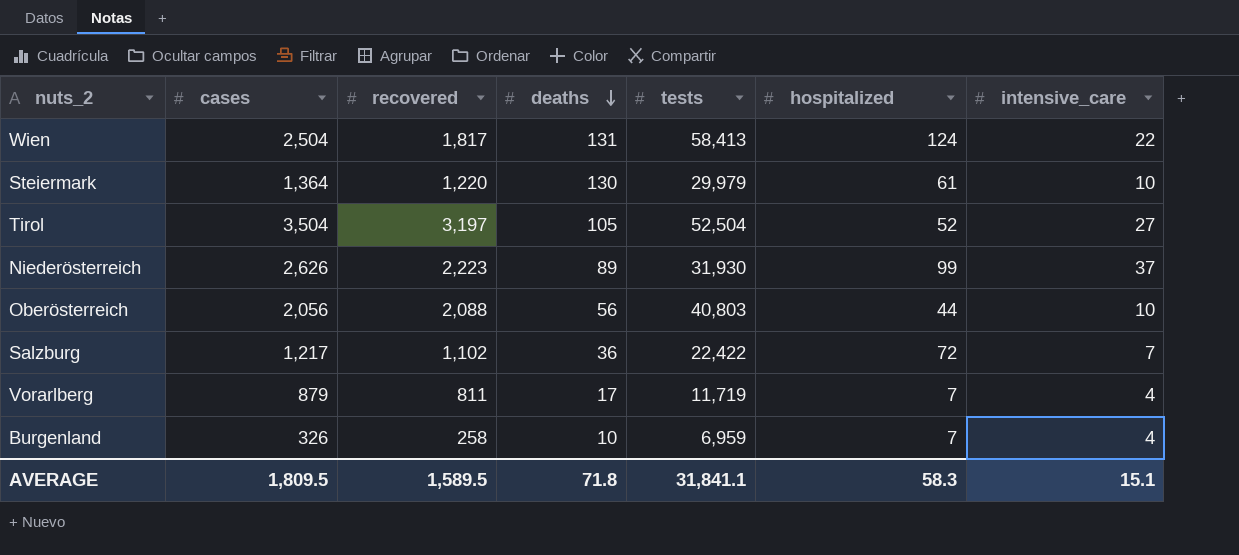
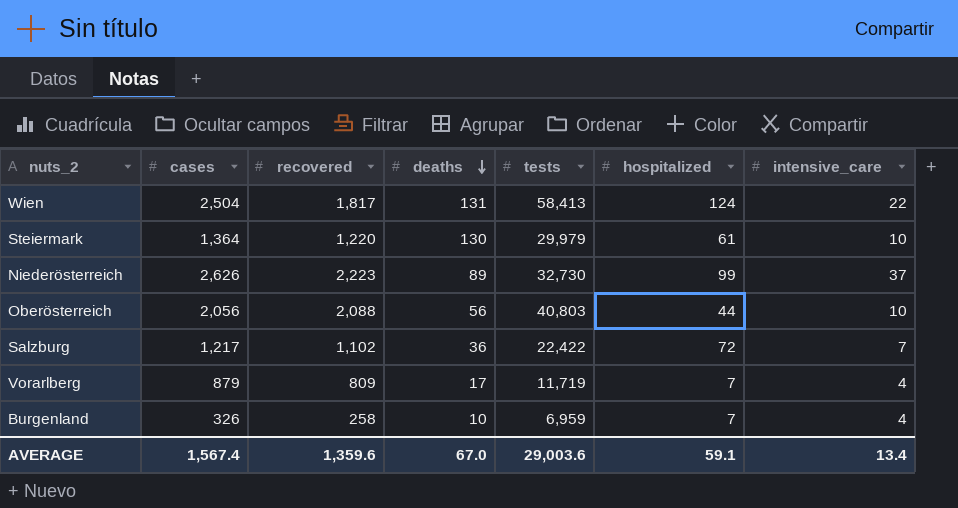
row Tirol: 3,504 | 3,197 | 105 | 52,504 | 52 | 27 -> none
Niederösterreich | tests: 31,930 -> 32,730
Vorarlberg | recovered: 811 -> 809
AVERAGE | cases: 1,809.5 -> 1,567.4
AVERAGE | recovered: 1,589.5 -> 1,359.6
AVERAGE | deaths: 71.8 -> 67.0
AVERAGE | tests: 31,841.1 -> 29,003.6
AVERAGE | hospitalized: 58.3 -> 59.1
AVERAGE | intensive_care: 15.1 -> 13.4

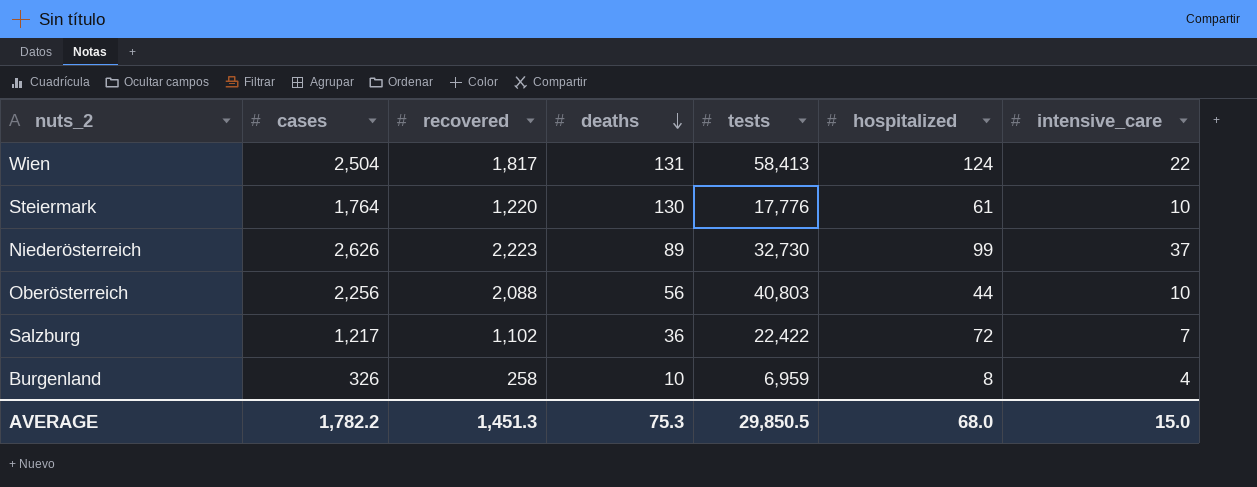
row Vorarlberg: 879 | 809 | 17 | 11,719 | 7 | 4 -> none
Steiermark | cases: 1,364 -> 1,764
Steiermark | tests: 29,979 -> 17,776
Oberösterreich | cases: 2,056 -> 2,256
Burgenland | hospitalized: 7 -> 8
AVERAGE | cases: 1,567.4 -> 1,782.2
AVERAGE | recovered: 1,359.6 -> 1,451.3
AVERAGE | deaths: 67.0 -> 75.3
AVERAGE | tests: 29,003.6 -> 29,850.5
AVERAGE | hospitalized: 59.1 -> 68.0
AVERAGE | intensive_care: 13.4 -> 15.0

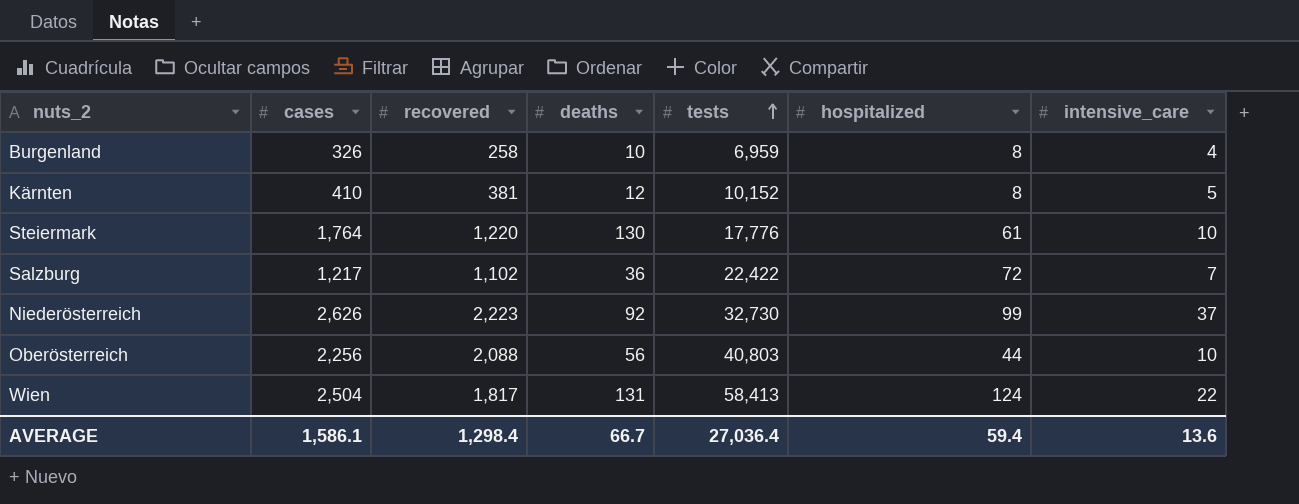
row order: deaths descending -> tests ascending
row Kärnten: none -> 410 | 381 | 12 | 10,152 | 8 | 5
Niederösterreich | deaths: 89 -> 92
AVERAGE | cases: 1,782.2 -> 1,586.1
AVERAGE | recovered: 1,451.3 -> 1,298.4
AVERAGE | deaths: 75.3 -> 66.7
AVERAGE | tests: 29,850.5 -> 27,036.4
AVERAGE | hospitalized: 68.0 -> 59.4
AVERAGE | intensive_care: 15.0 -> 13.6

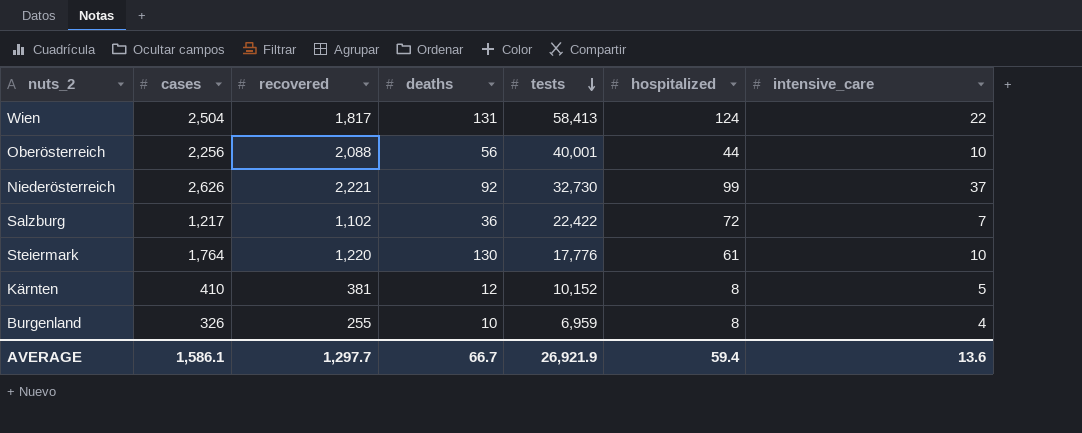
row order: tests ascending -> tests descending
Oberösterreich | tests: 40,803 -> 40,001
Niederösterreich | recovered: 2,223 -> 2,221
Burgenland | recovered: 258 -> 255
AVERAGE | recovered: 1,298.4 -> 1,297.7
AVERAGE | tests: 27,036.4 -> 26,921.9

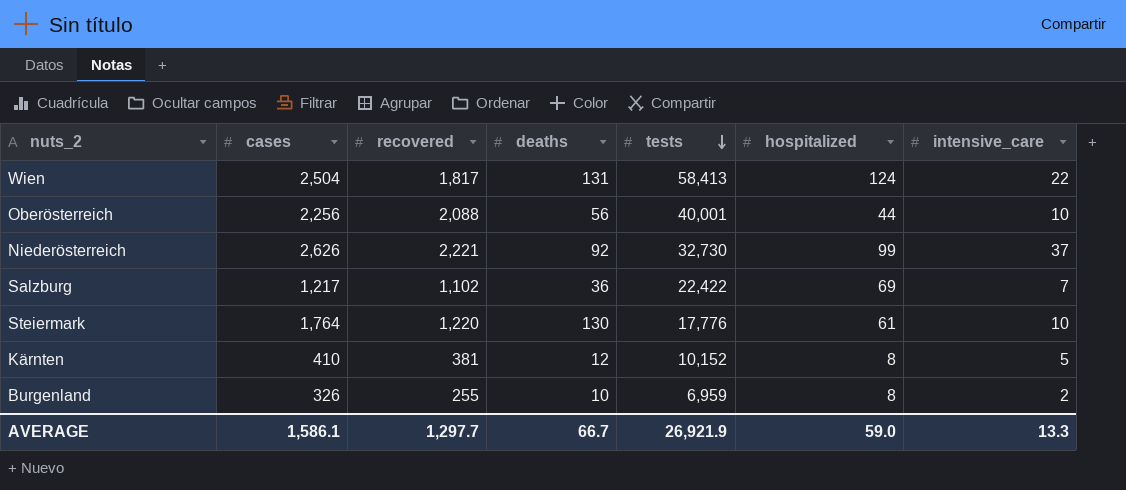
Salzburg | hospitalized: 72 -> 69
Burgenland | intensive_care: 4 -> 2
AVERAGE | hospitalized: 59.4 -> 59.0
AVERAGE | intensive_care: 13.6 -> 13.3

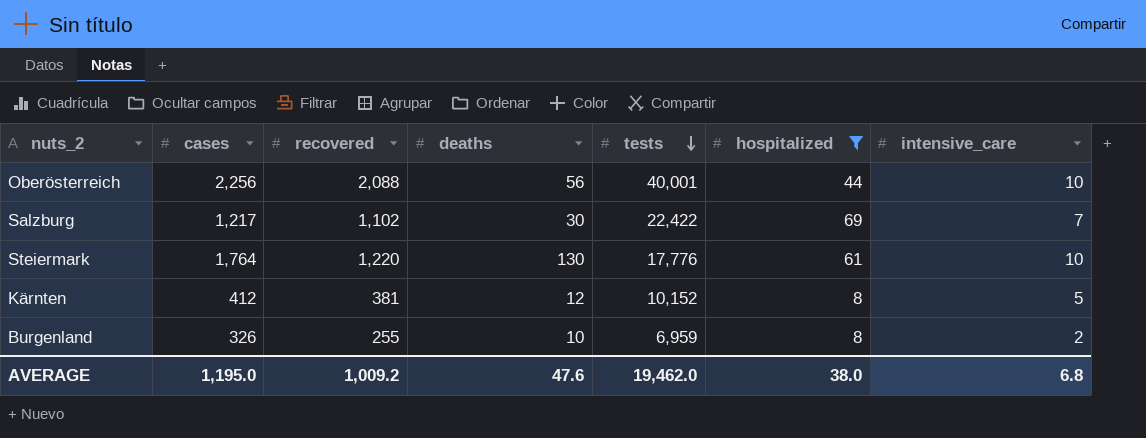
filter: none -> hospitalized <= 69
Salzburg | deaths: 36 -> 30
Kärnten | cases: 410 -> 412
AVERAGE | cases: 1,586.1 -> 1,195.0
AVERAGE | recovered: 1,297.7 -> 1,009.2
AVERAGE | deaths: 66.7 -> 47.6
AVERAGE | tests: 26,921.9 -> 19,462.0
AVERAGE | hospitalized: 59.0 -> 38.0
AVERAGE | intensive_care: 13.3 -> 6.8

